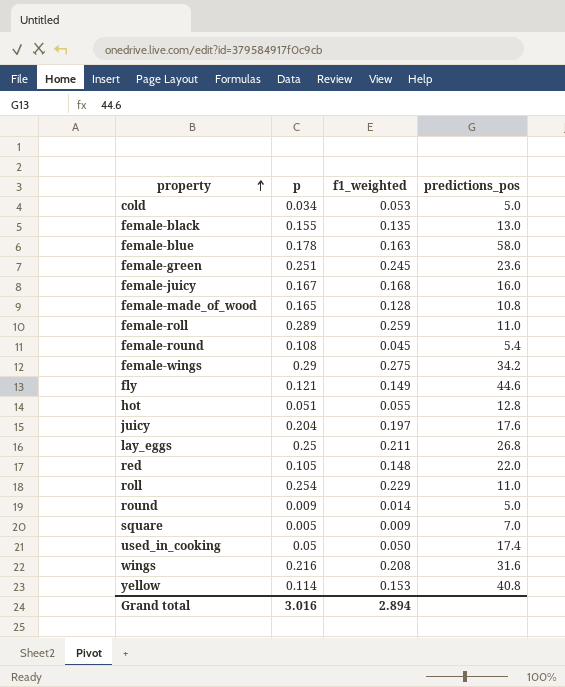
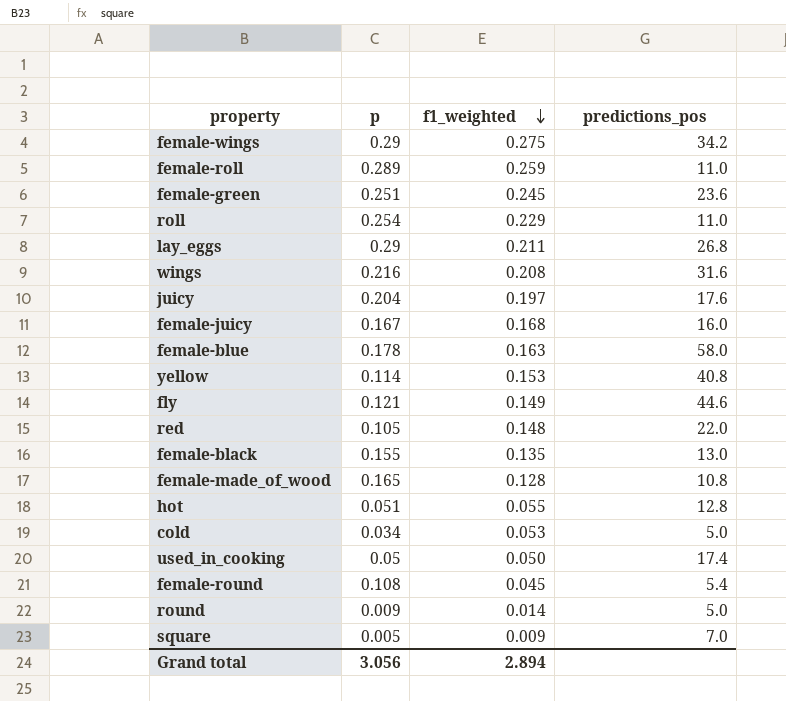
row order: property ascending -> f1_weighted descending
lay_eggs | p: 0.25 -> 0.29
Grand total | p: 3.016 -> 3.056

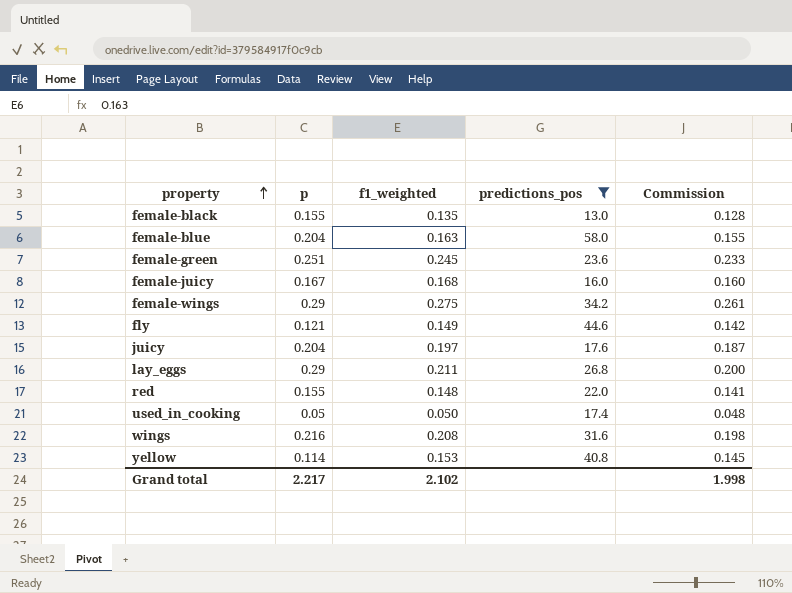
filter: none -> predictions_pos >= 13.0
row order: f1_weighted descending -> property ascending
column Commission | formula: none -> [f1_weighted] * 0.95
female-blue | p: 0.178 -> 0.204
red | p: 0.105 -> 0.155
Grand total | p: 3.056 -> 2.217
Grand total | f1_weighted: 2.894 -> 2.102

